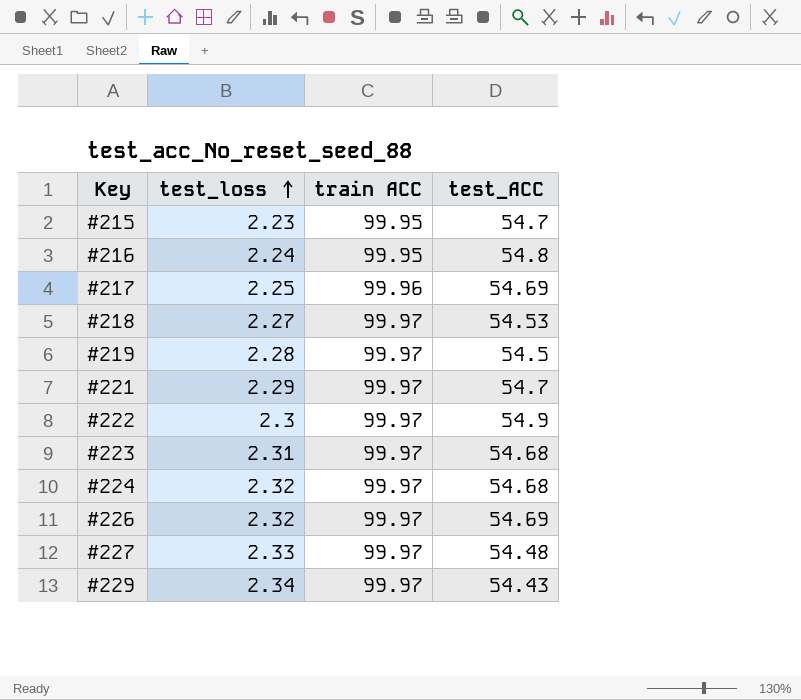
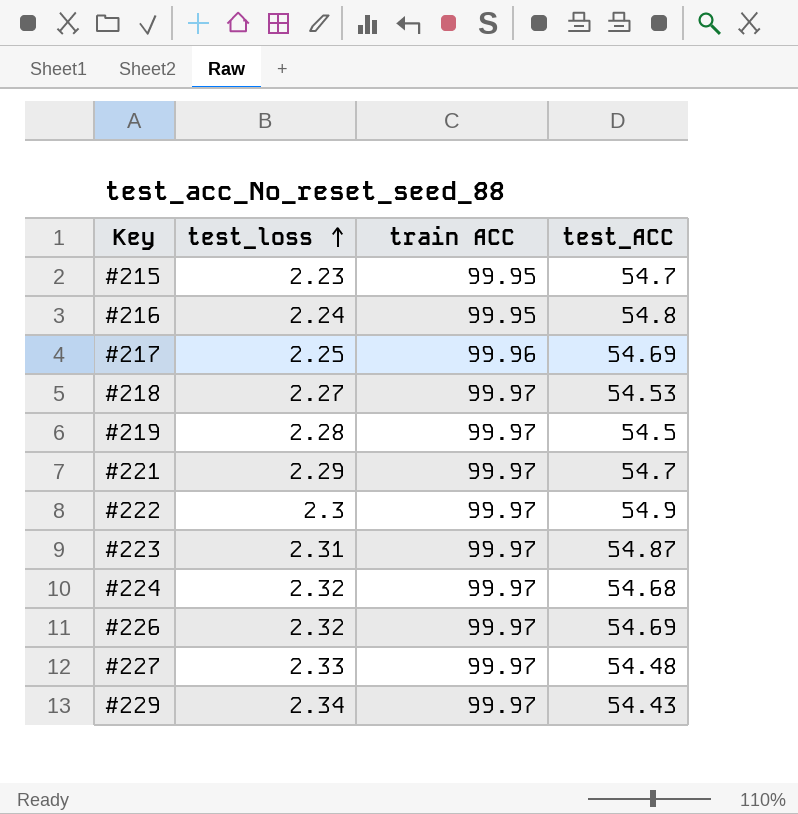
#223 | test_ACC: 54.68 -> 54.87

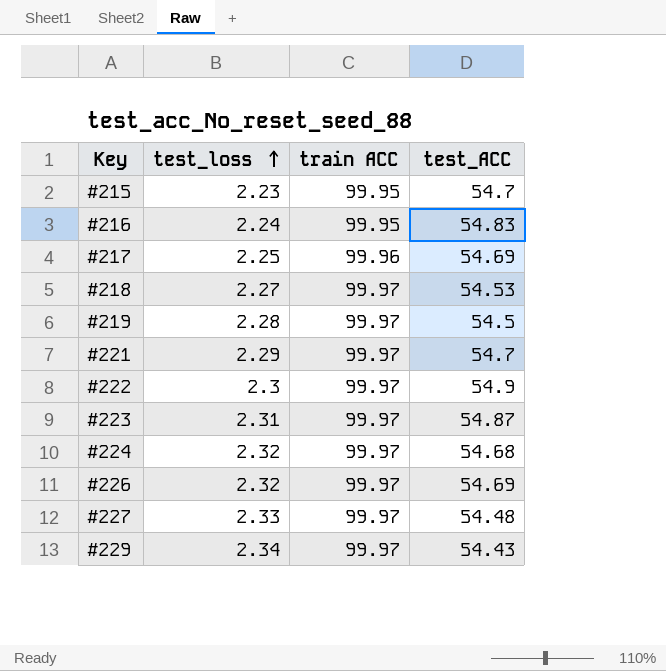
#216 | test_ACC: 54.8 -> 54.83

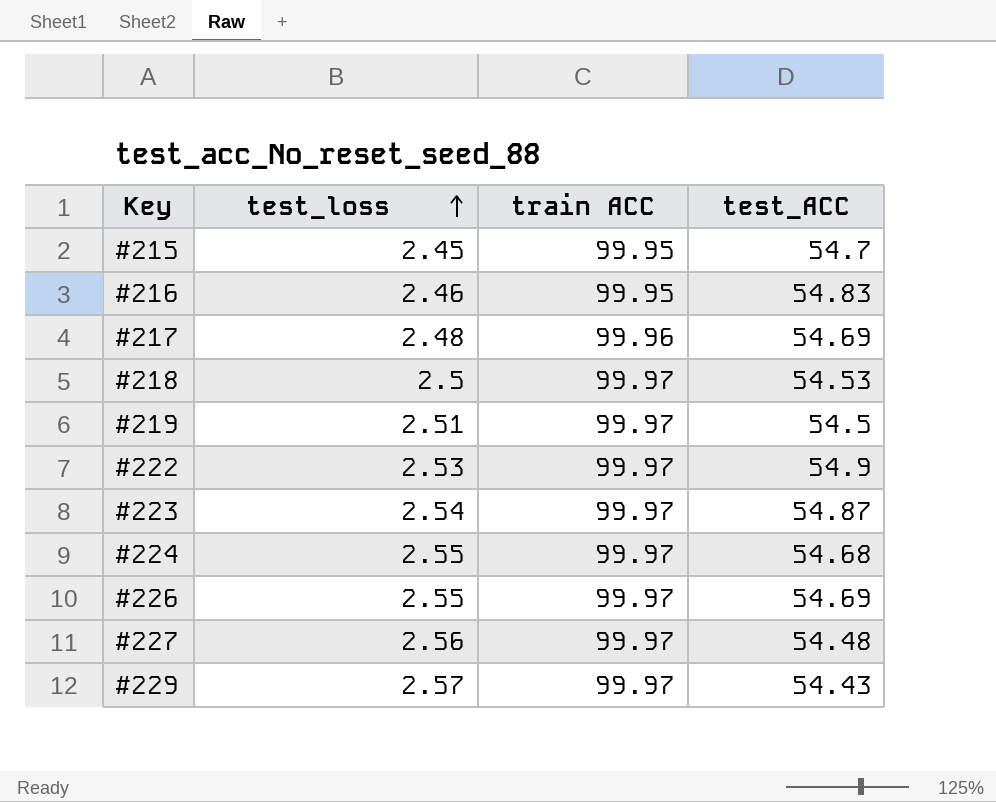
row #221: 2.29 | 99.97 | 54.7 -> none
#215 | test_loss: 2.23 -> 2.45
#216 | test_loss: 2.24 -> 2.46
#217 | test_loss: 2.25 -> 2.48
#218 | test_loss: 2.27 -> 2.5
#219 | test_loss: 2.28 -> 2.51
#222 | test_loss: 2.3 -> 2.53
#223 | test_loss: 2.31 -> 2.54
#224 | test_loss: 2.32 -> 2.55
#226 | test_loss: 2.32 -> 2.55
#227 | test_loss: 2.33 -> 2.56
#229 | test_loss: 2.34 -> 2.57

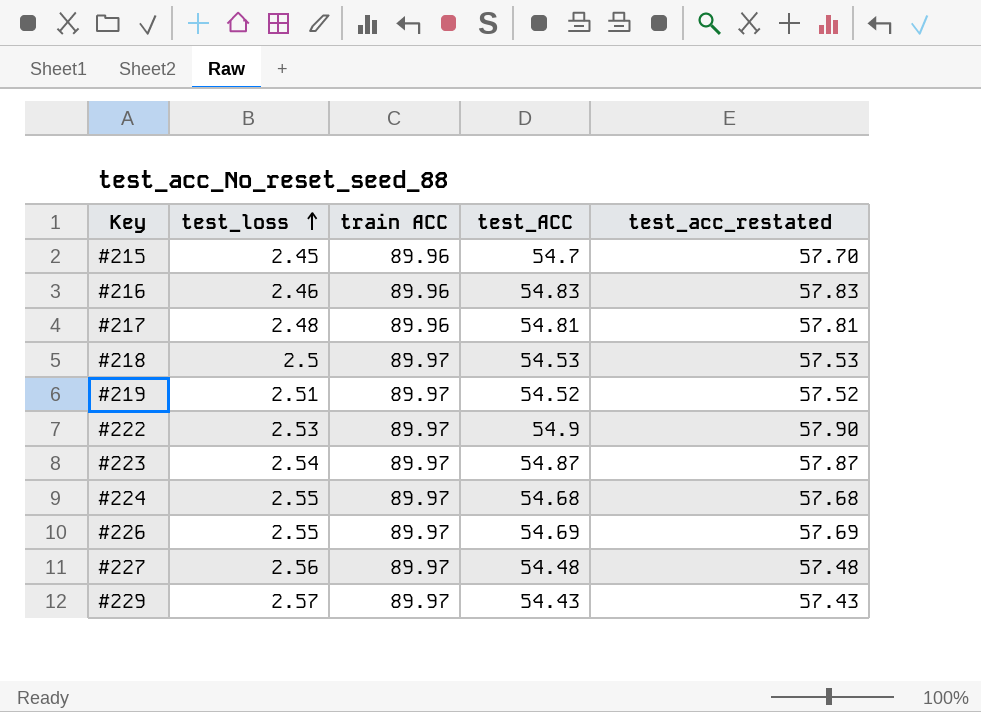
column test_acc_restated | formula: none -> [test_ACC] + 3
#215 | train ACC: 99.95 -> 89.96
#216 | train ACC: 99.95 -> 89.96
#217 | train ACC: 99.96 -> 89.96
#217 | test_ACC: 54.69 -> 54.81
#218 | train ACC: 99.97 -> 89.97
#219 | train ACC: 99.97 -> 89.97
#219 | test_ACC: 54.5 -> 54.52
#222 | train ACC: 99.97 -> 89.97
#223 | train ACC: 99.97 -> 89.97
#224 | train ACC: 99.97 -> 89.97
#226 | train ACC: 99.97 -> 89.97
#227 | train ACC: 99.97 -> 89.97
#229 | train ACC: 99.97 -> 89.97

